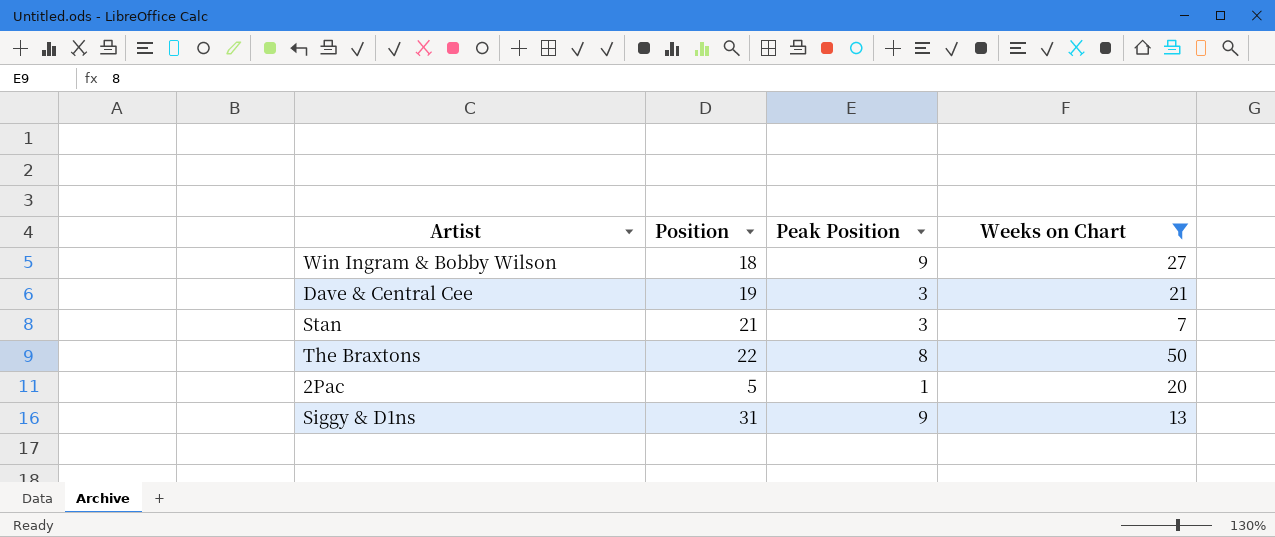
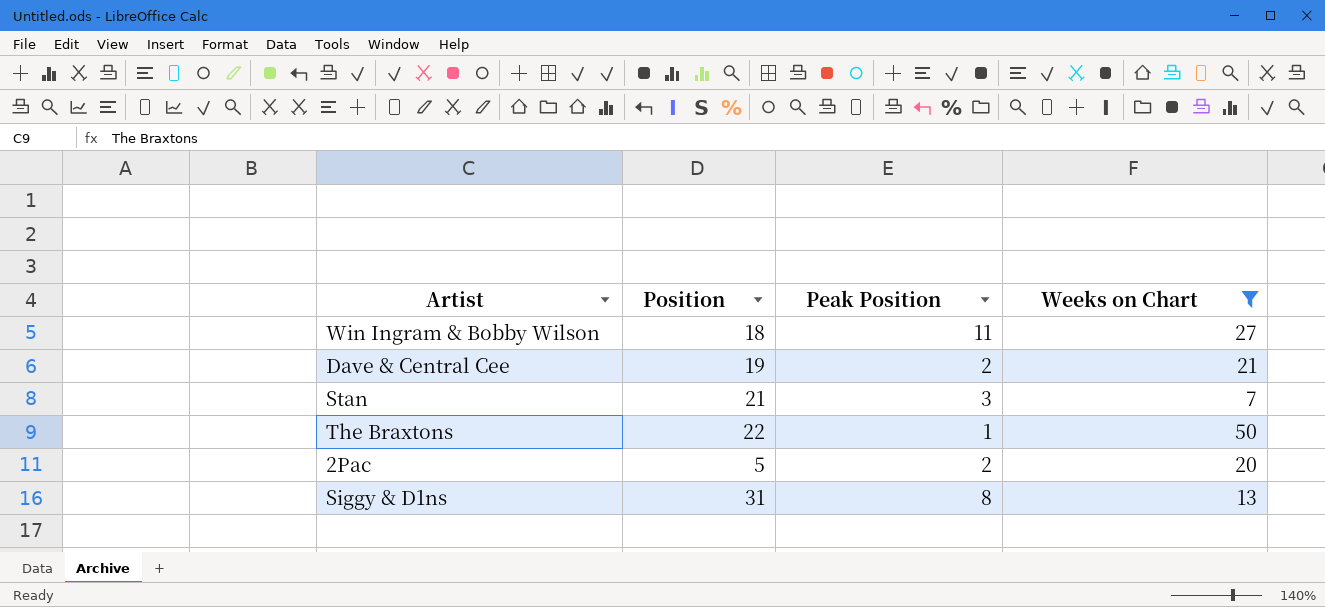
Win Ingram & Bobby Wilson | Peak Position: 9 -> 11
Dave & Central Cee | Peak Position: 3 -> 2
The Braxtons | Peak Position: 8 -> 1
2Pac | Peak Position: 1 -> 2
Siggy & D1ns | Peak Position: 9 -> 8

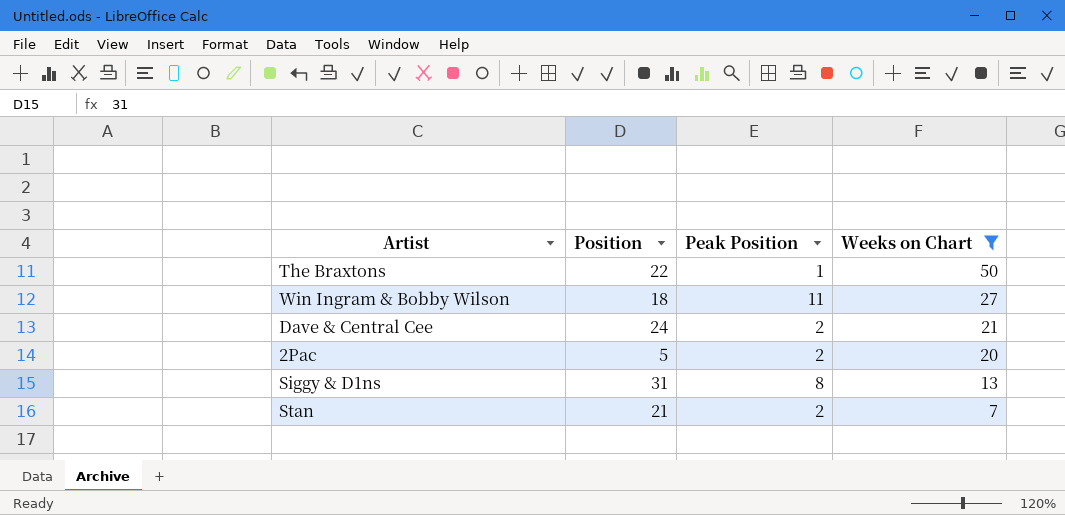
row order: none -> Weeks on Chart descending
Dave & Central Cee | Position: 19 -> 24
Stan | Peak Position: 3 -> 2

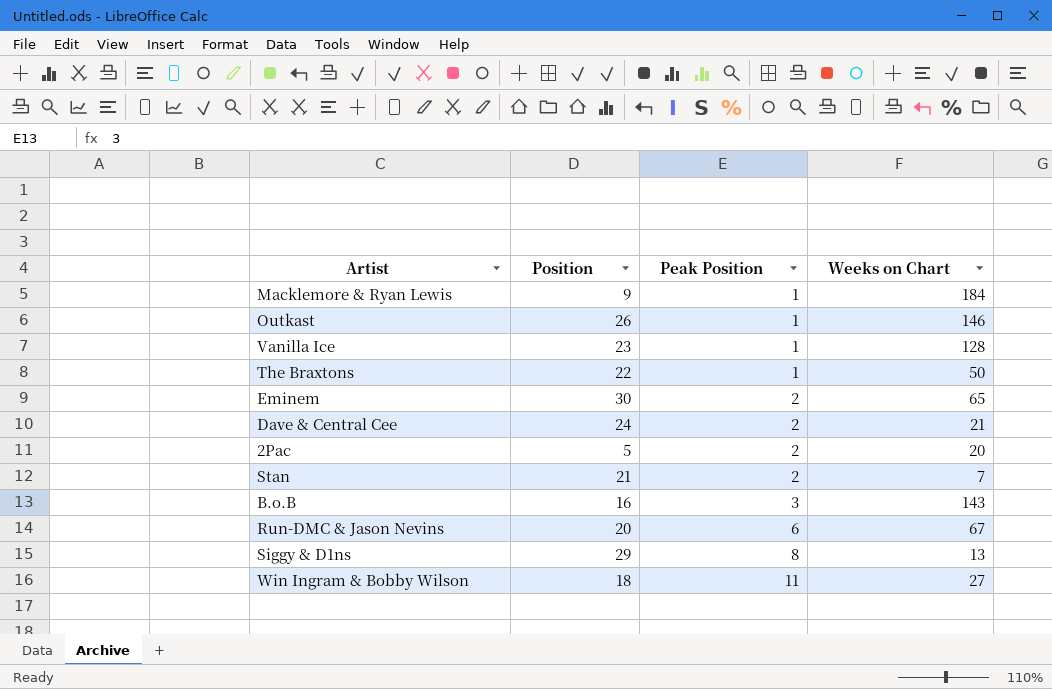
filter: Weeks on Chart <= 50 -> none
row order: Weeks on Chart descending -> Peak Position ascending
Siggy & D1ns | Position: 31 -> 29

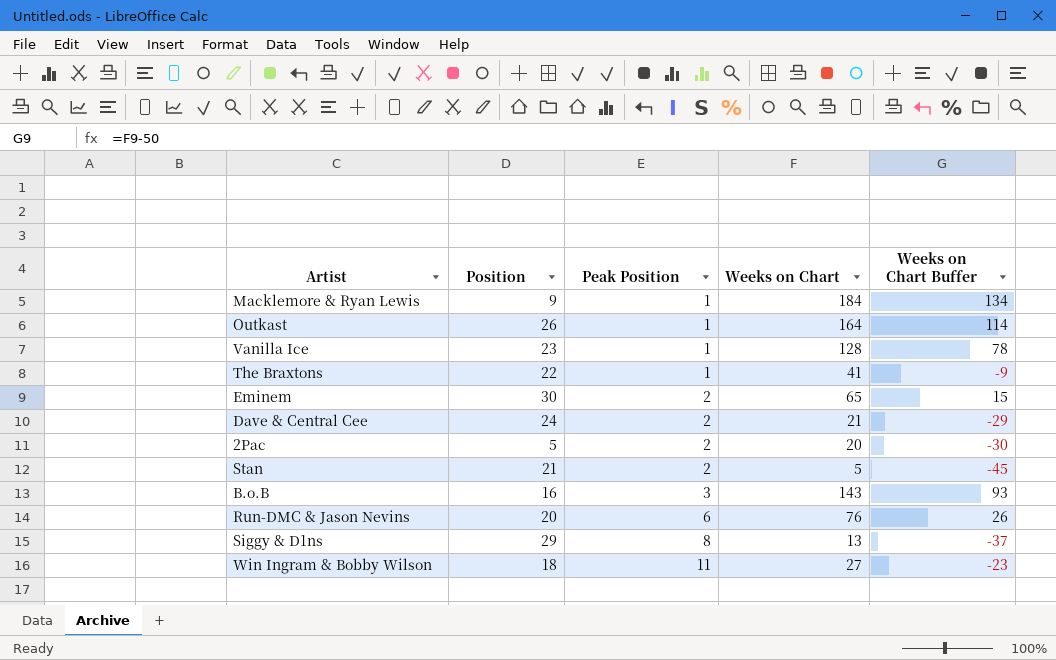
column Weeks on Chart Buffer | formula: none -> [Weeks on Chart] - 50
Outkast | Weeks on Chart: 146 -> 164
The Braxtons | Weeks on Chart: 50 -> 41
Stan | Weeks on Chart: 7 -> 5
Run-DMC & Jason Nevins | Weeks on Chart: 67 -> 76

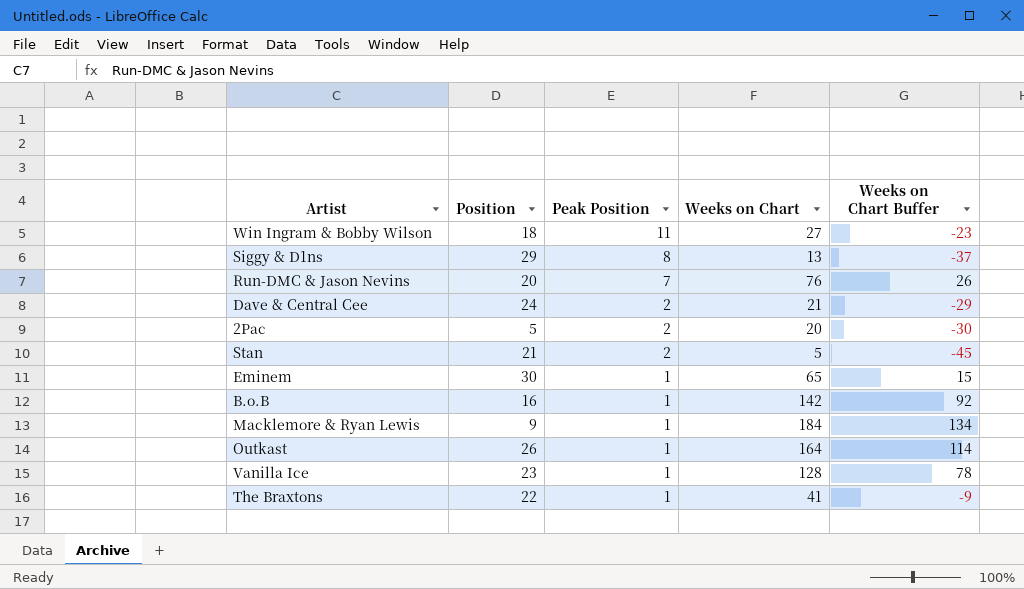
row order: Peak Position ascending -> Peak Position descending
Run-DMC & Jason Nevins | Peak Position: 6 -> 7
Eminem | Peak Position: 2 -> 1
B.o.B | Peak Position: 3 -> 1
B.o.B | Weeks on Chart: 143 -> 142
B.o.B | Weeks on Chart Buffer: 93 -> 92

